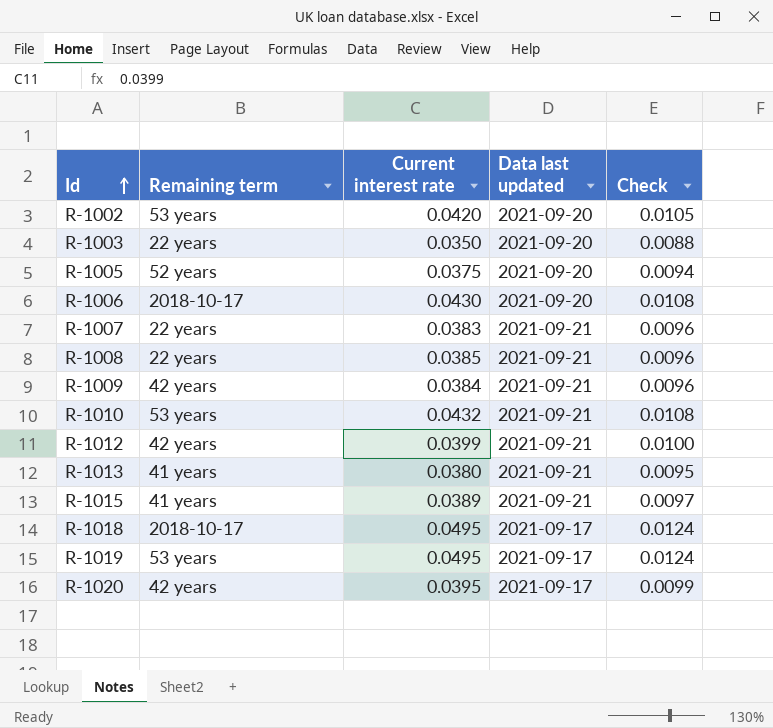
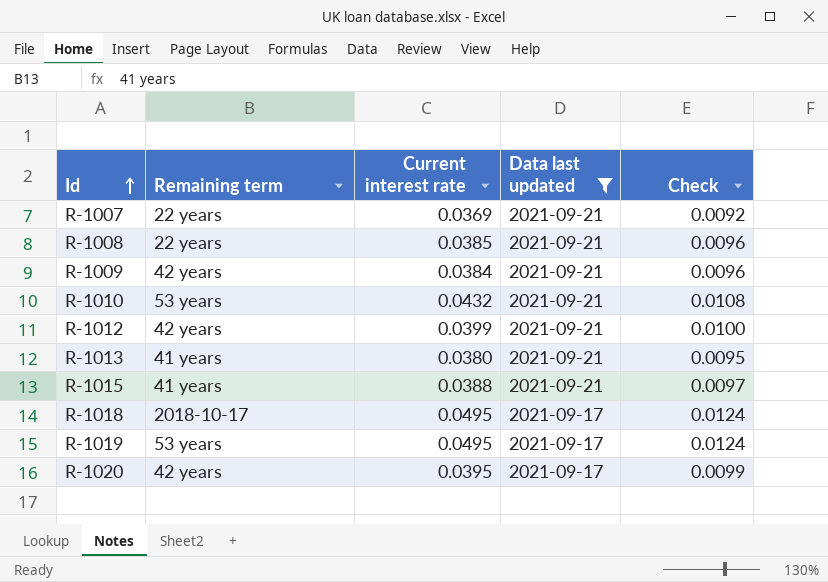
filter: none -> Data last updated != 2021-09-20
R-1007 | Current interest rate: 0.0383 -> 0.0369
R-1007 | Check: 0.0096 -> 0.0092
R-1015 | Current interest rate: 0.0389 -> 0.0388

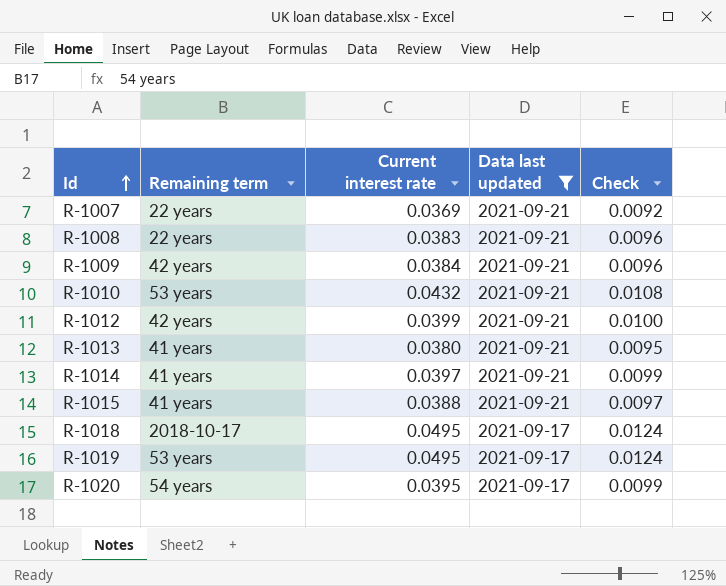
R-1008 | Current interest rate: 0.0385 -> 0.0383
row R-1014: none -> 41 years | 0.0397 | 2021-09-21 | 0.0099
R-1020 | Remaining term: 42 years -> 54 years

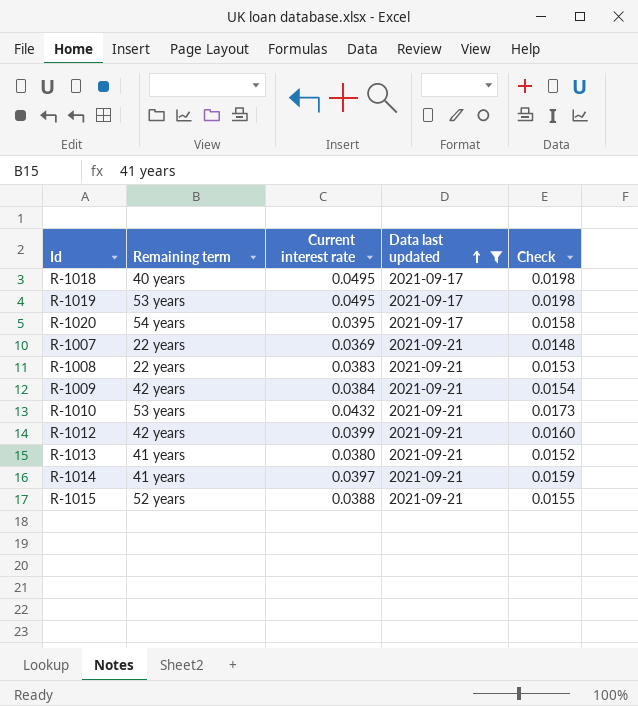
row order: Id ascending -> Data last updated ascending
column Check | formula: [Current interest rate] * 0.25 -> [Current interest rate] * 0.4
R-1018 | Remaining term: 2018-10-17 -> 40 years
R-1015 | Remaining term: 41 years -> 52 years

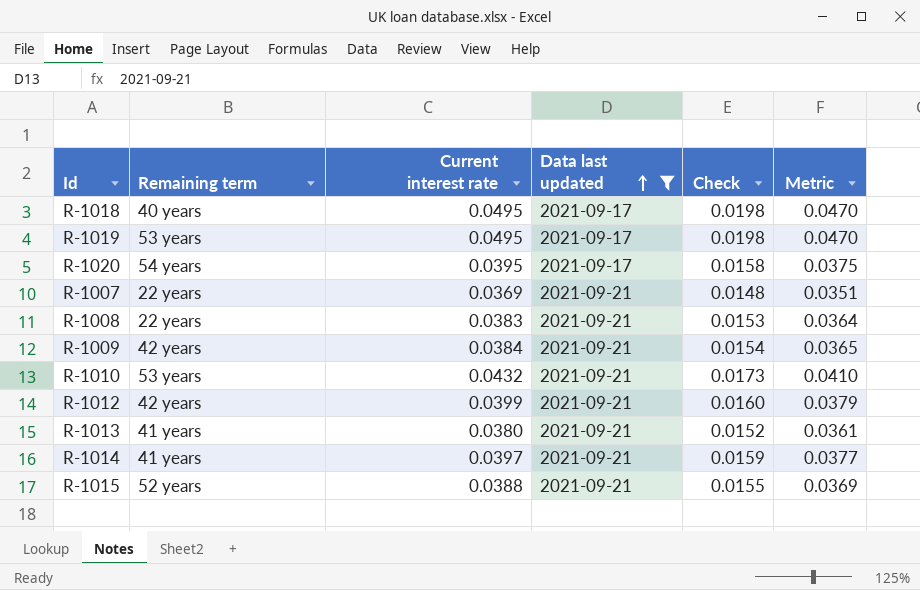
column Metric | formula: none -> [Current interest rate] * 0.95

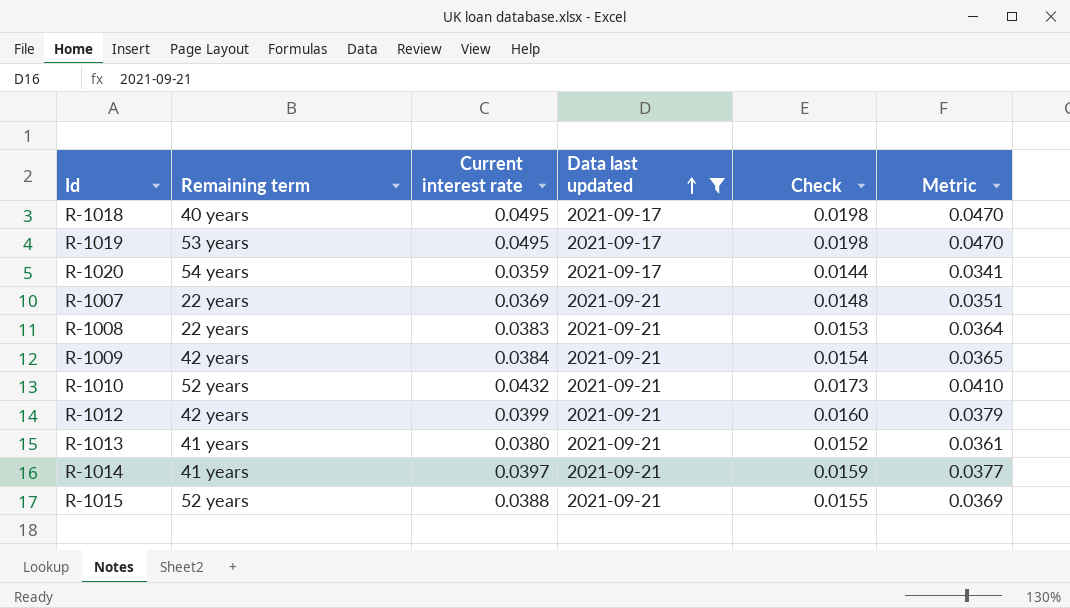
R-1020 | Current interest rate: 0.0395 -> 0.0359
R-1020 | Check: 0.0158 -> 0.0144
R-1020 | Metric: 0.0375 -> 0.0341
R-1010 | Remaining term: 53 years -> 52 years

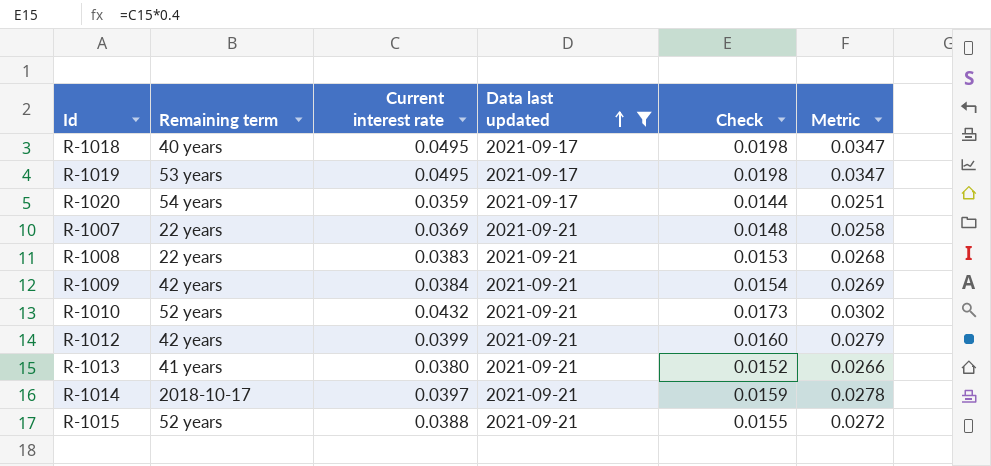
column Metric | formula: [Current interest rate] * 0.95 -> [Current interest rate] * 0.7
R-1014 | Remaining term: 41 years -> 2018-10-17

